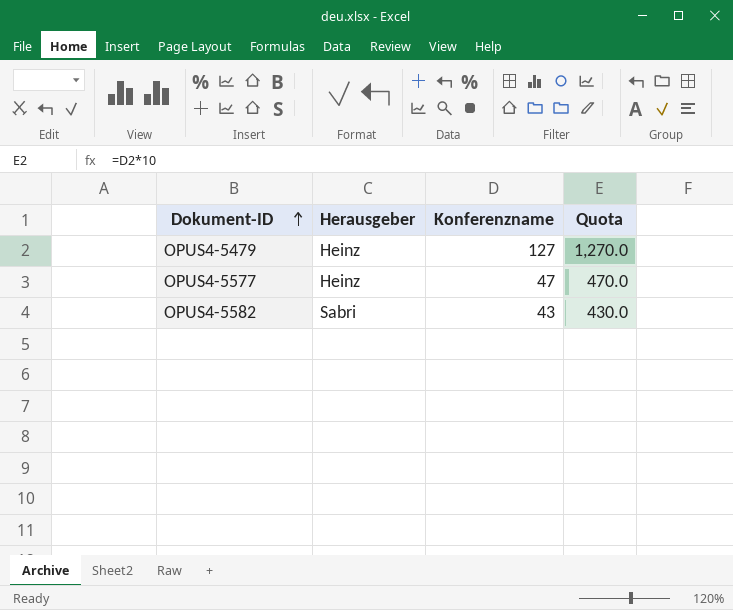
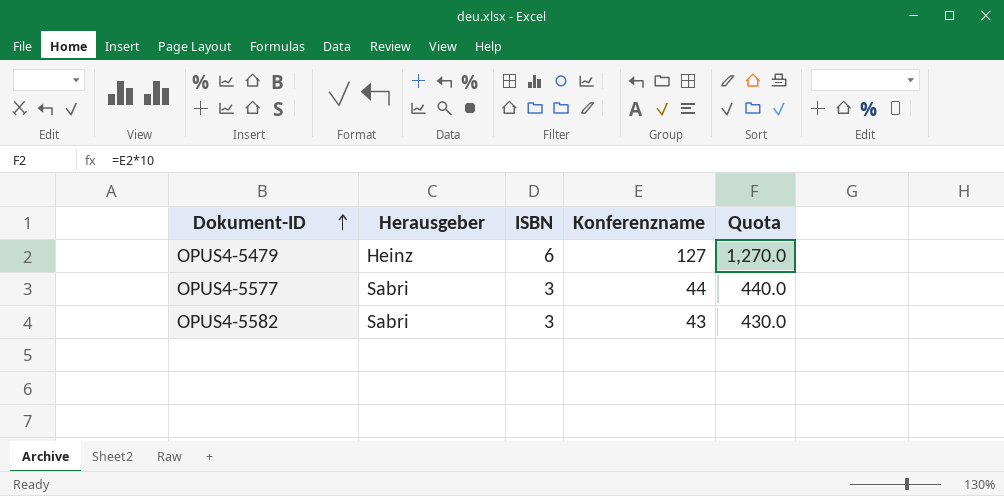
column ISBN | position: none -> 3
OPUS4-5577 | Herausgeber: Heinz -> Sabri
OPUS4-5577 | Konferenzname: 47 -> 44
OPUS4-5577 | Quota: 470.0 -> 440.0

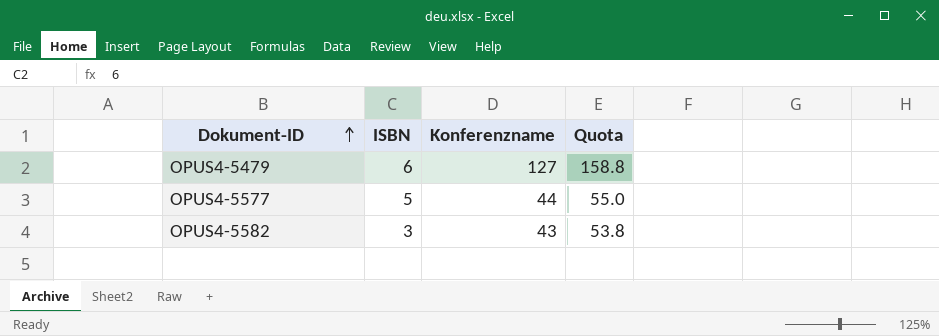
column Herausgeber | position: 2 -> none
column Quota | formula: [Konferenzname] * 10 -> [Konferenzname] * 1.25
OPUS4-5577 | ISBN: 3 -> 5

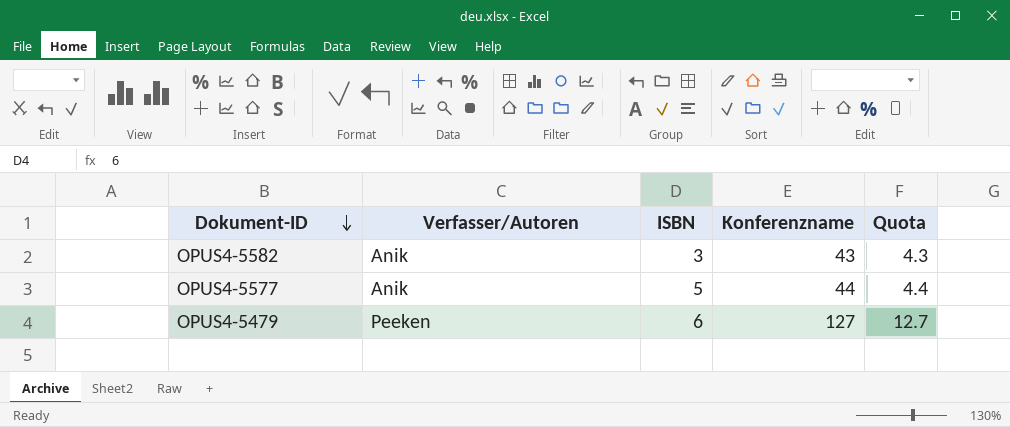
row order: Dokument-ID ascending -> Dokument-ID descending
column Verfasser/Autoren | position: none -> 2
column Quota | formula: [Konferenzname] * 1.25 -> [Konferenzname] * 0.1

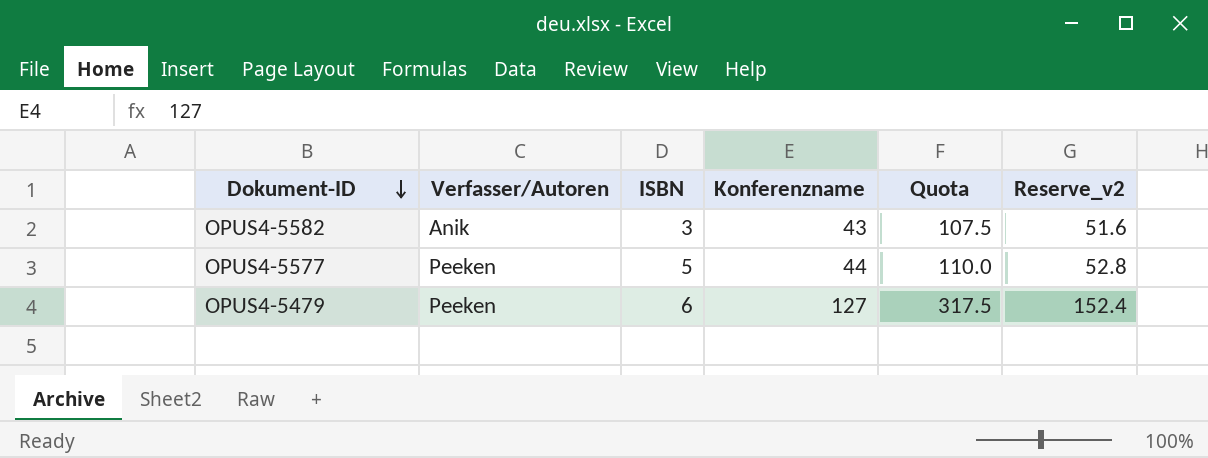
column Quota | formula: [Konferenzname] * 0.1 -> [Konferenzname] * 2.5
column Reserve_v2 | formula: none -> [Konferenzname] * 1.2
OPUS4-5577 | Verfasser/Autoren: Anik -> Peeken

